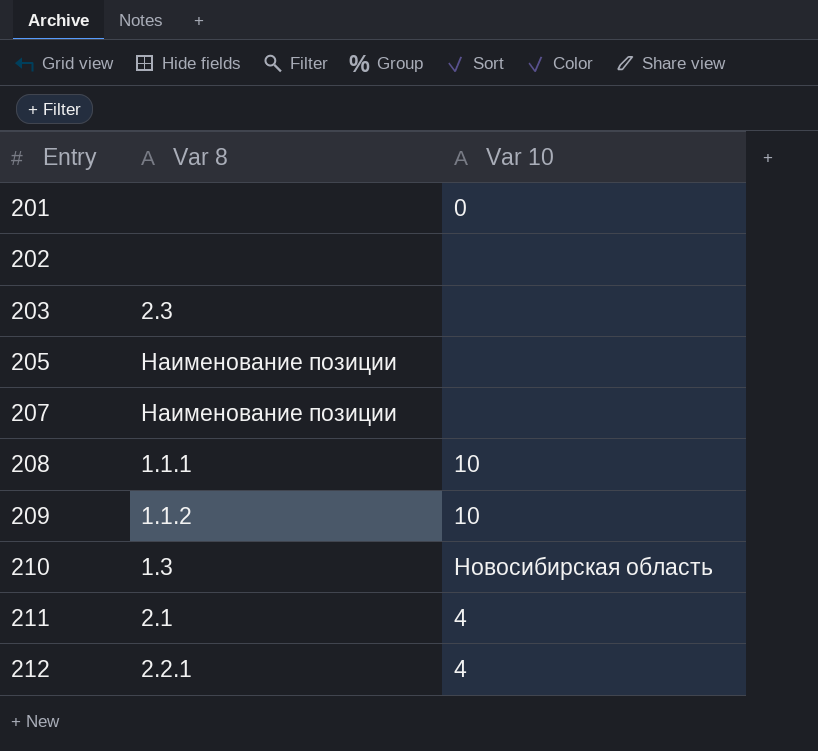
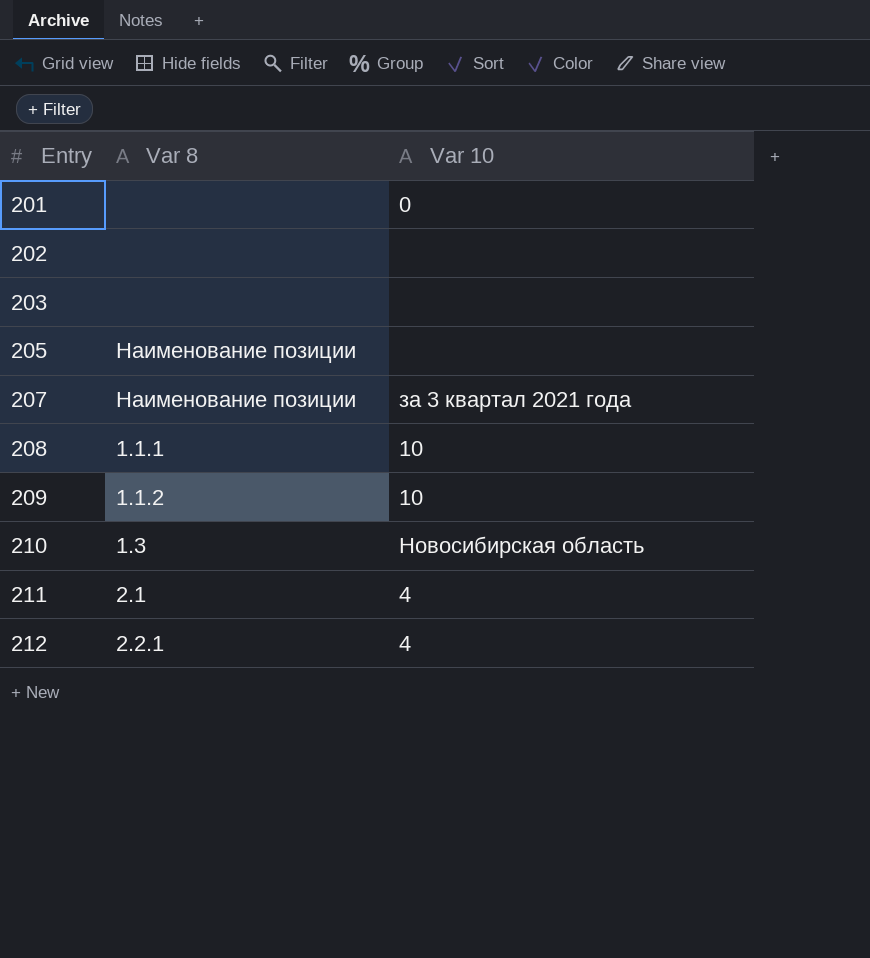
203 | Var 8: 2.3 -> none
207 | Var 10: none -> за 3 квартал 2021 года

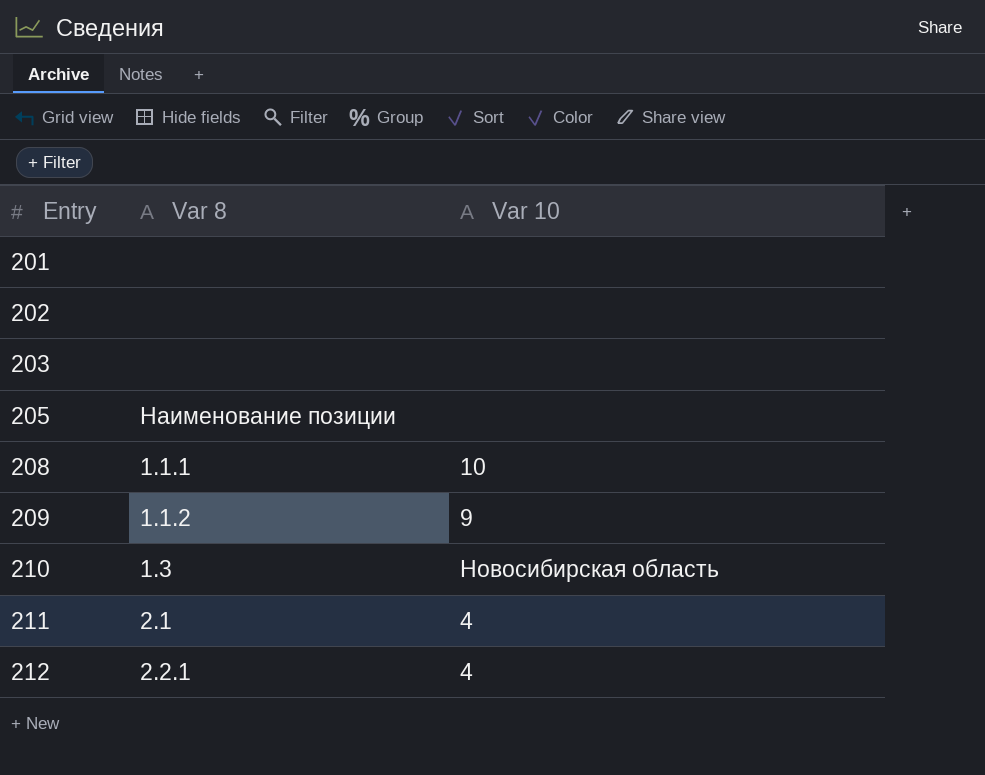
row 207: Наименование позиции | за 3 квартал 2021 года -> none
201 | Var 10: 0 -> none
209 | Var 10: 10 -> 9

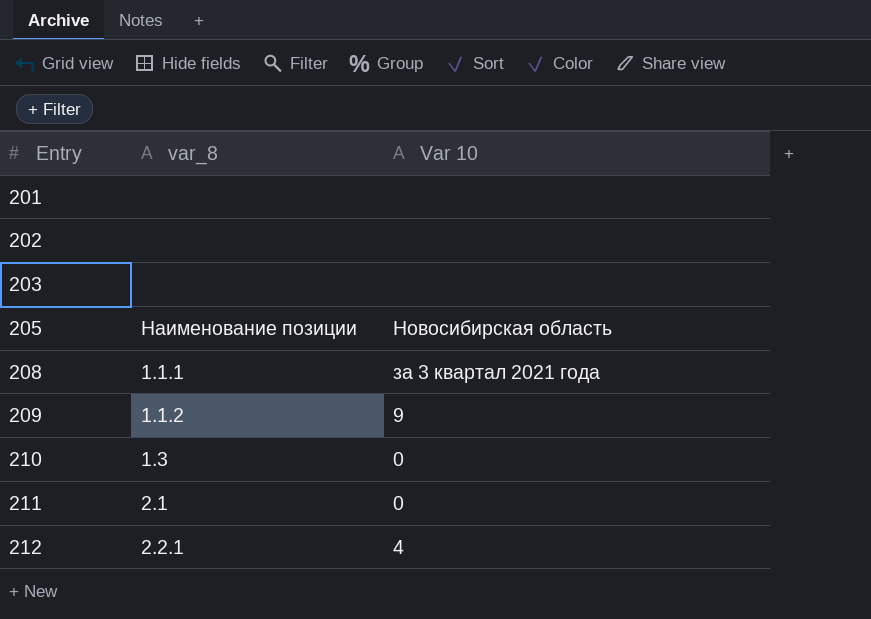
column name: Var 8 -> var_8
205 | Var 10: none -> Новосибирская область
208 | Var 10: 10 -> за 3 квартал 2021 года
210 | Var 10: Новосибирская область -> 0
211 | Var 10: 4 -> 0

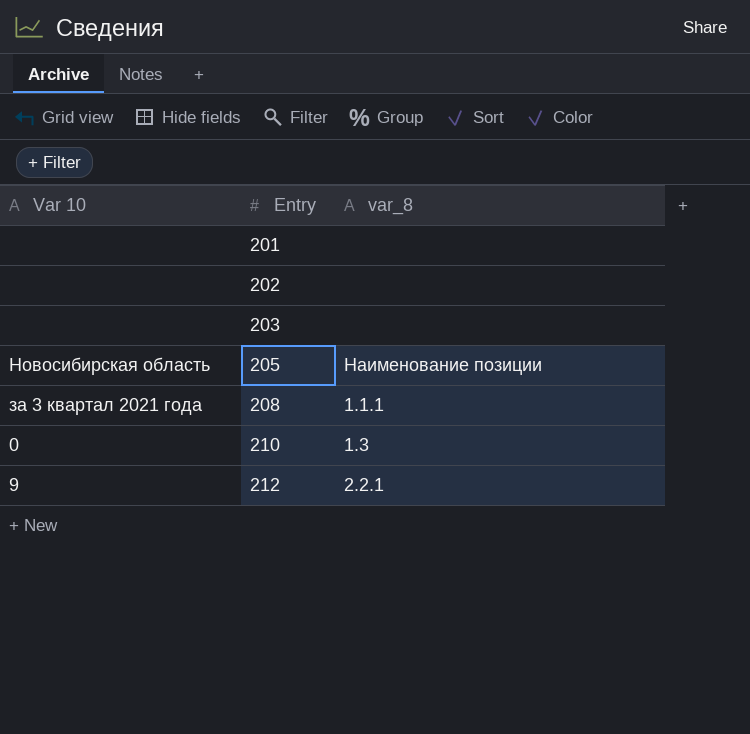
column Var 10 | position: 3 -> 1
row 209: 1.1.2 | 9 -> none
row 211: 2.1 | 0 -> none
212 | Var 10: 4 -> 9

